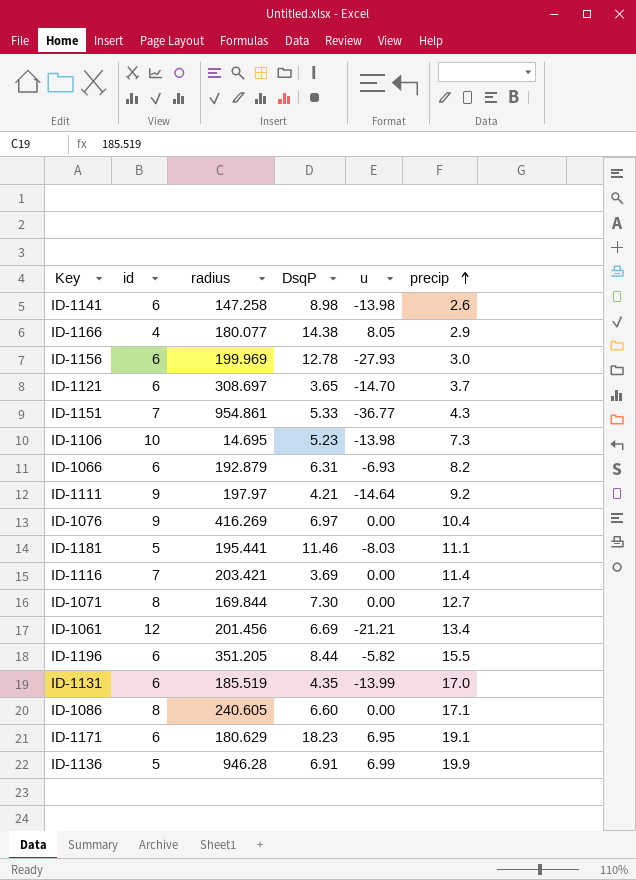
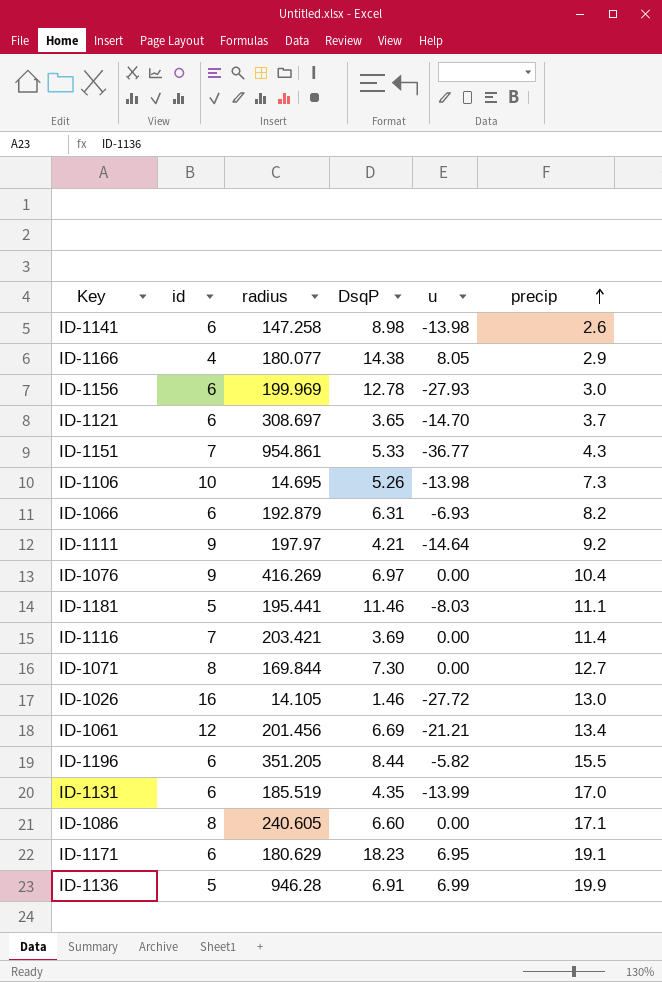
ID-1106 | DsqP: 5.23 -> 5.26
row ID-1026: none -> 16 | 14.105 | 1.46 | -27.72 | 13.0

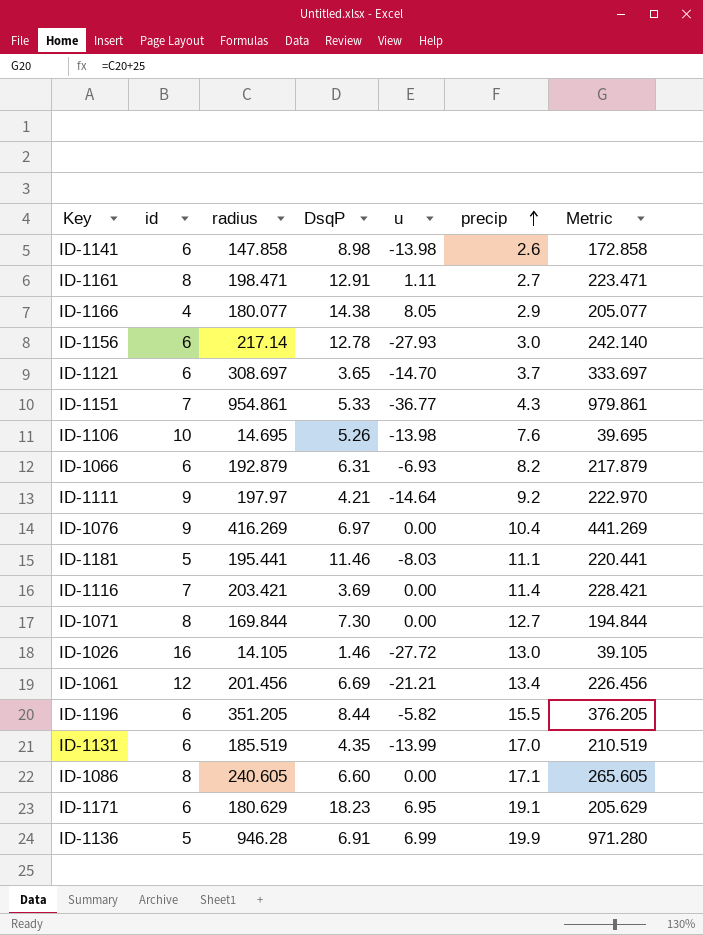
column Metric | formula: none -> [radius] + 25
ID-1141 | radius: 147.258 -> 147.858
row ID-1161: none -> 8 | 198.471 | 12.91 | 1.11 | 2.7 | 223.471
ID-1156 | radius: 199.969 -> 217.14
ID-1106 | precip: 7.3 -> 7.6

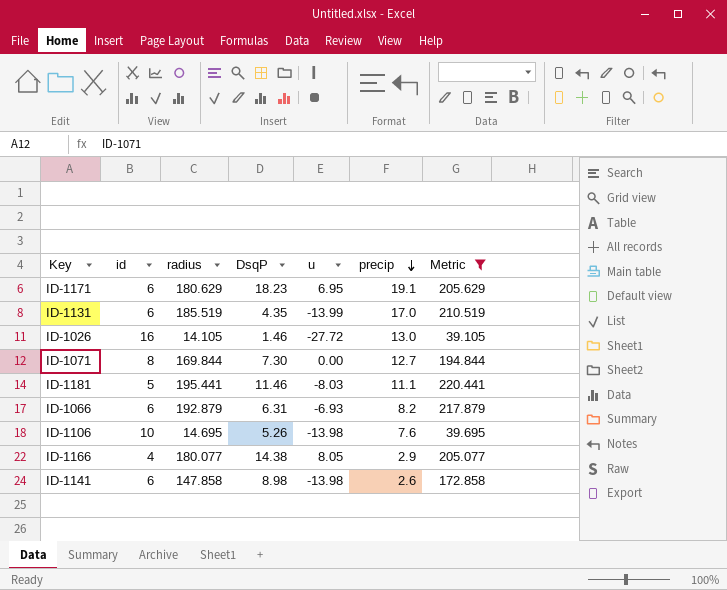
filter: none -> Metric <= 220.441
row order: precip ascending -> precip descending

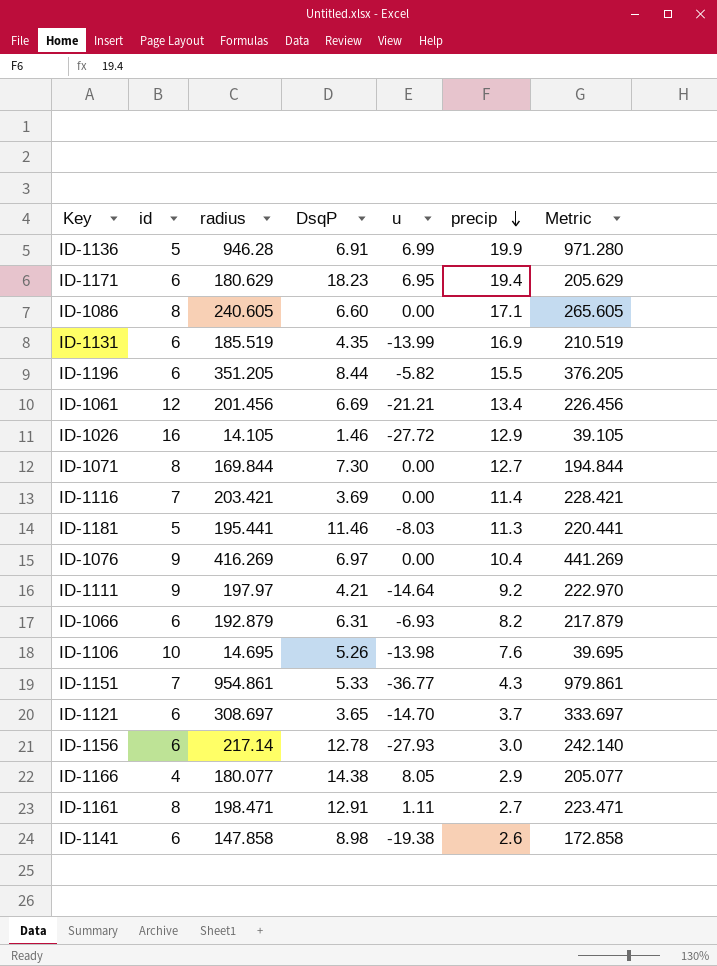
filter: Metric <= 220.441 -> none
ID-1171 | precip: 19.1 -> 19.4
ID-1131 | precip: 17.0 -> 16.9
ID-1026 | precip: 13.0 -> 12.9
ID-1181 | precip: 11.1 -> 11.3
ID-1141 | u: -13.98 -> -19.38

